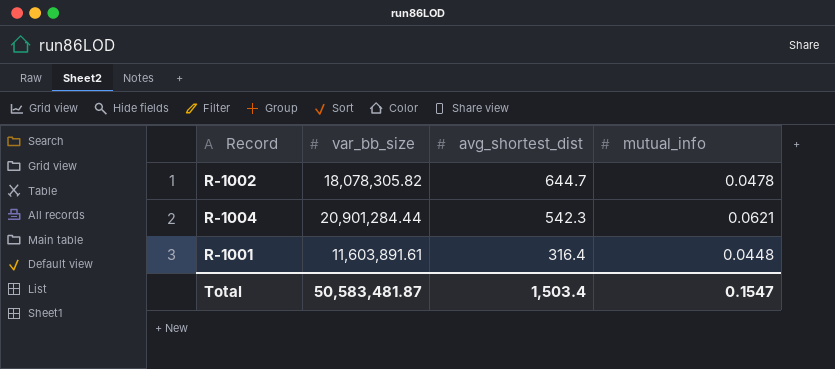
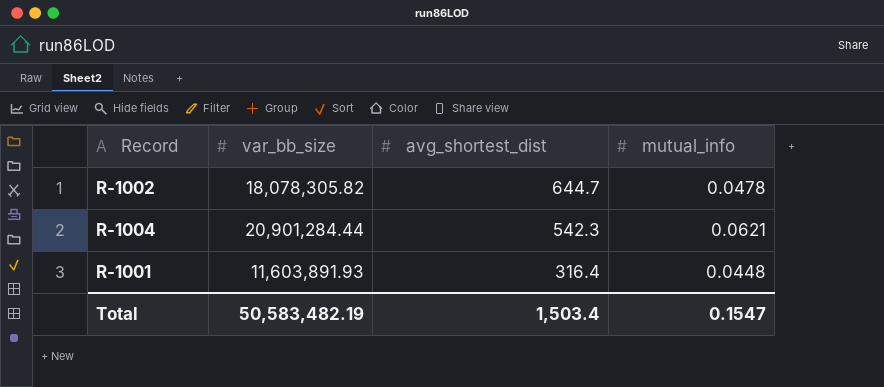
R-1001 | var_bb_size: 11,603,891.61 -> 11,603,891.93
Total | var_bb_size: 50,583,481.87 -> 50,583,482.19

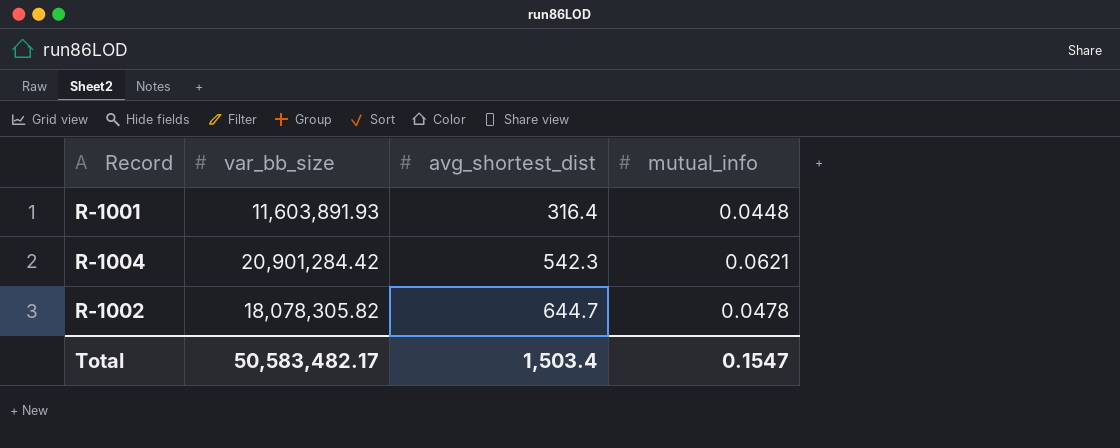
row order: avg_shortest_dist descending -> avg_shortest_dist ascending
R-1004 | var_bb_size: 20,901,284.44 -> 20,901,284.42
Total | var_bb_size: 50,583,482.19 -> 50,583,482.17

